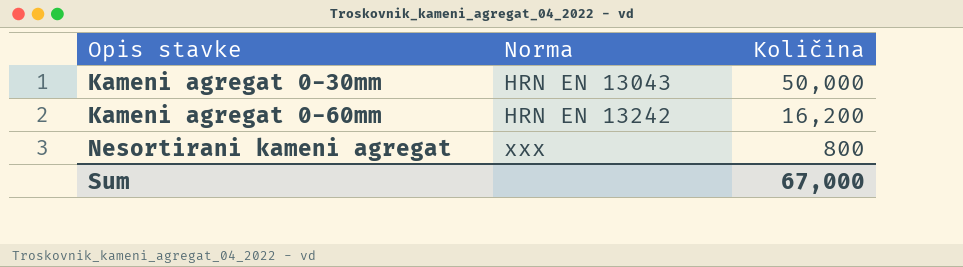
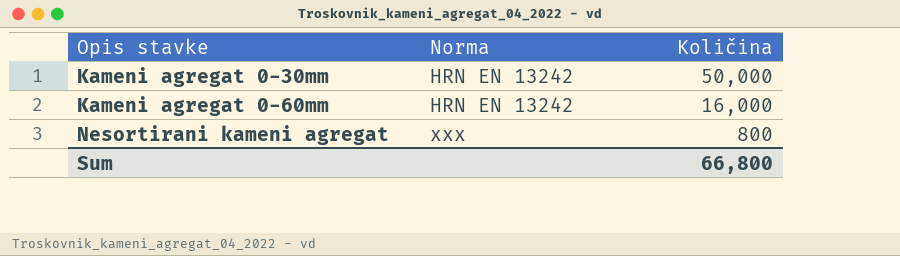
Kameni agregat 0-30mm | Norma: HRN EN 13043 -> HRN EN 13242
Kameni agregat 0-60mm | Količina: 16,200 -> 16,000
Sum | Količina: 67,000 -> 66,800

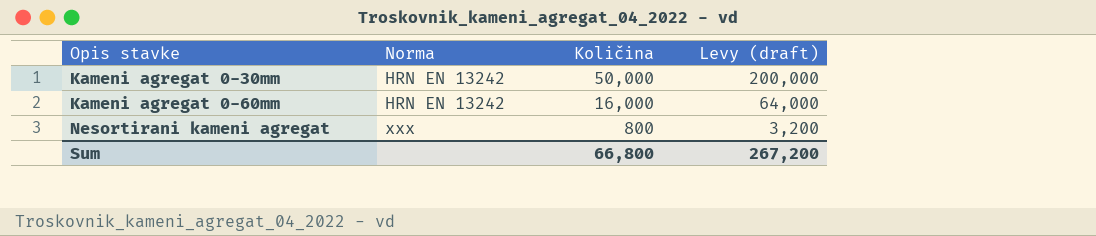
column Levy (draft) | formula: none -> [Količina] * 4

